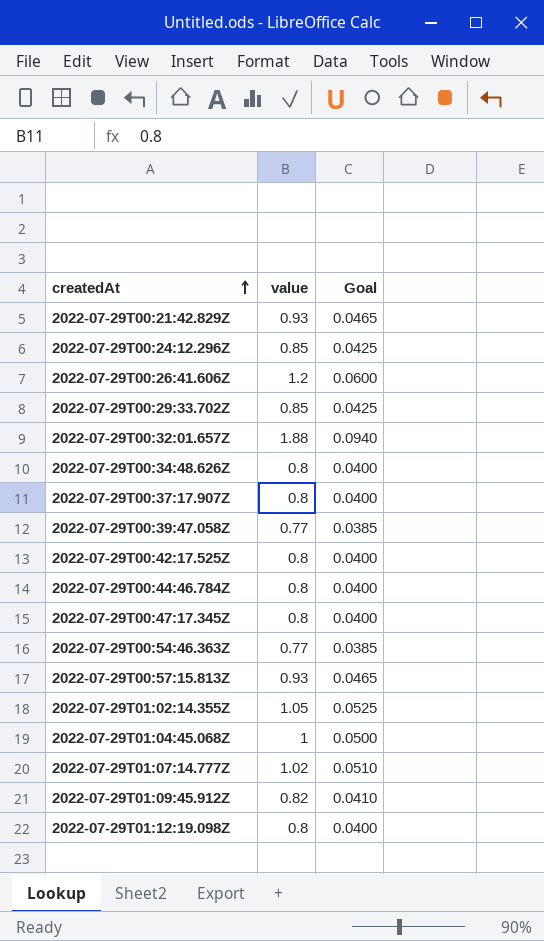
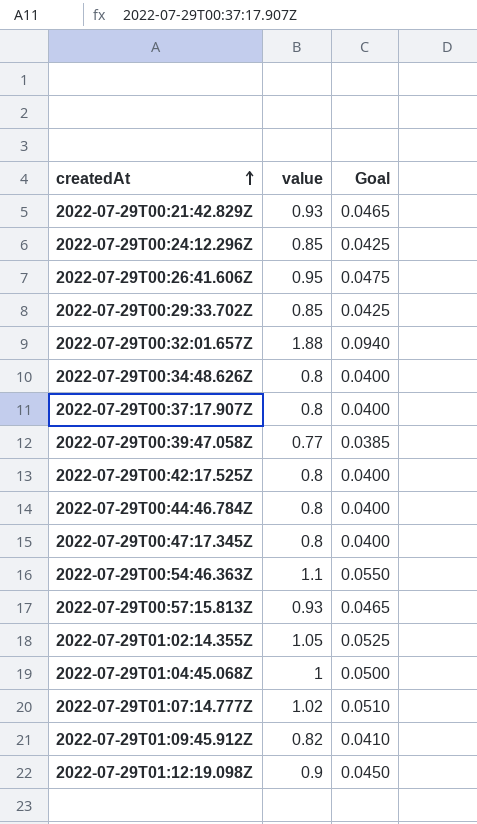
2022-07-29T00:26:41.606Z | value: 1.2 -> 0.95
2022-07-29T00:26:41.606Z | Goal: 0.0600 -> 0.0475
2022-07-29T00:54:46.363Z | value: 0.77 -> 1.1
2022-07-29T00:54:46.363Z | Goal: 0.0385 -> 0.0550
2022-07-29T01:12:19.098Z | value: 0.8 -> 0.9
2022-07-29T01:12:19.098Z | Goal: 0.0400 -> 0.0450

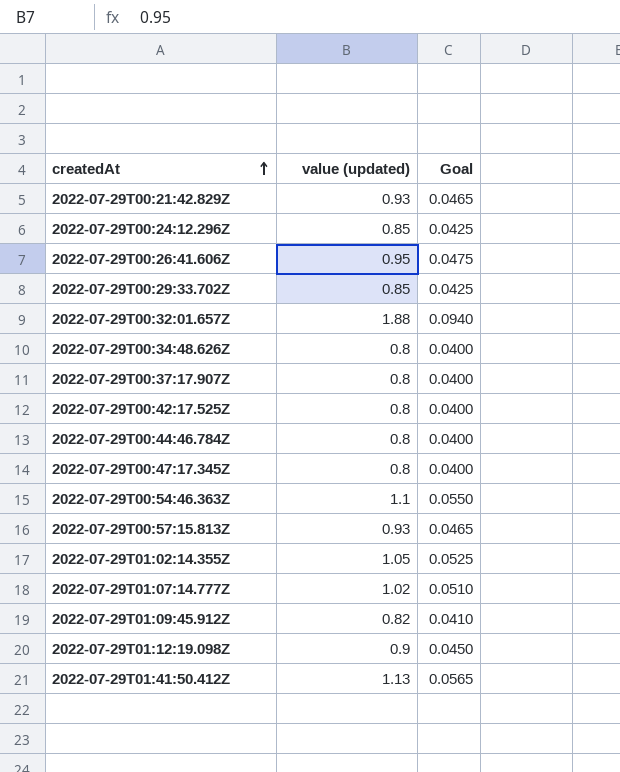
column name: value -> value (updated)
row 2022-07-29T00:39:47.058Z: 0.77 | 0.0385 -> none
row 2022-07-29T01:04:45.068Z: 1 | 0.0500 -> none
row 2022-07-29T01:41:50.412Z: none -> 1.13 | 0.0565

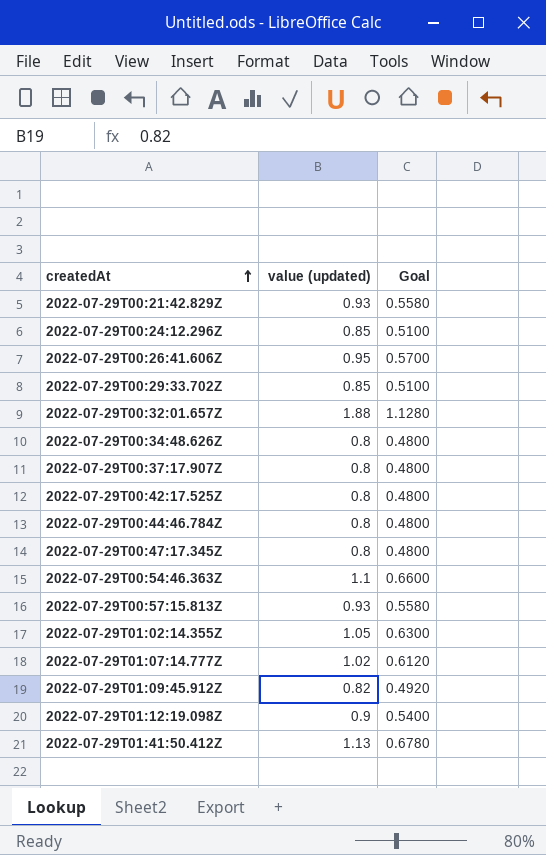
column Goal | formula: [value (updated)] * 0.05 -> [value (updated)] * 0.6

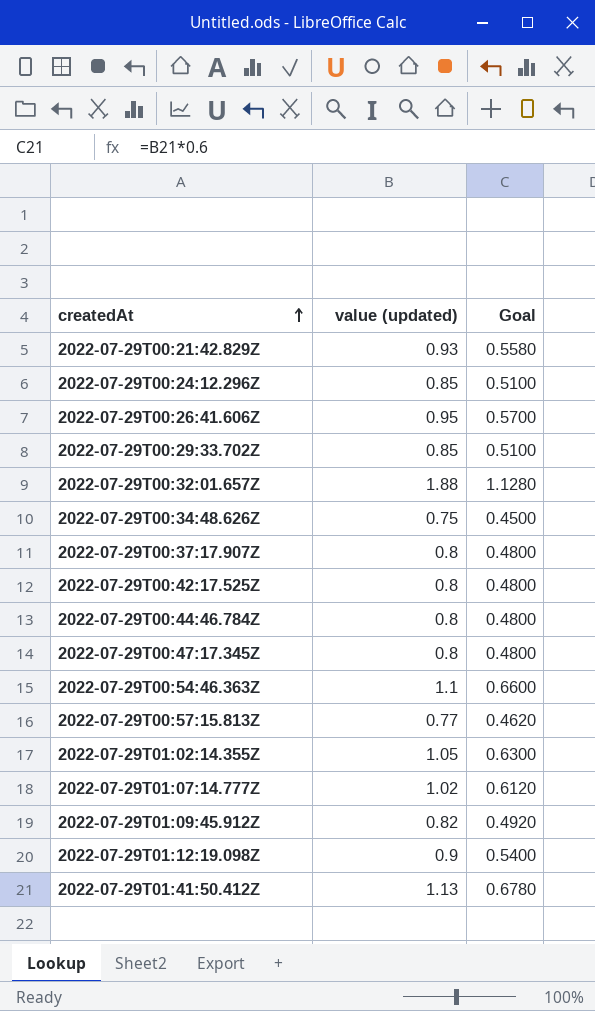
2022-07-29T00:34:48.626Z | value (updated): 0.8 -> 0.75
2022-07-29T00:34:48.626Z | Goal: 0.4800 -> 0.4500
2022-07-29T00:57:15.813Z | value (updated): 0.93 -> 0.77
2022-07-29T00:57:15.813Z | Goal: 0.5580 -> 0.4620

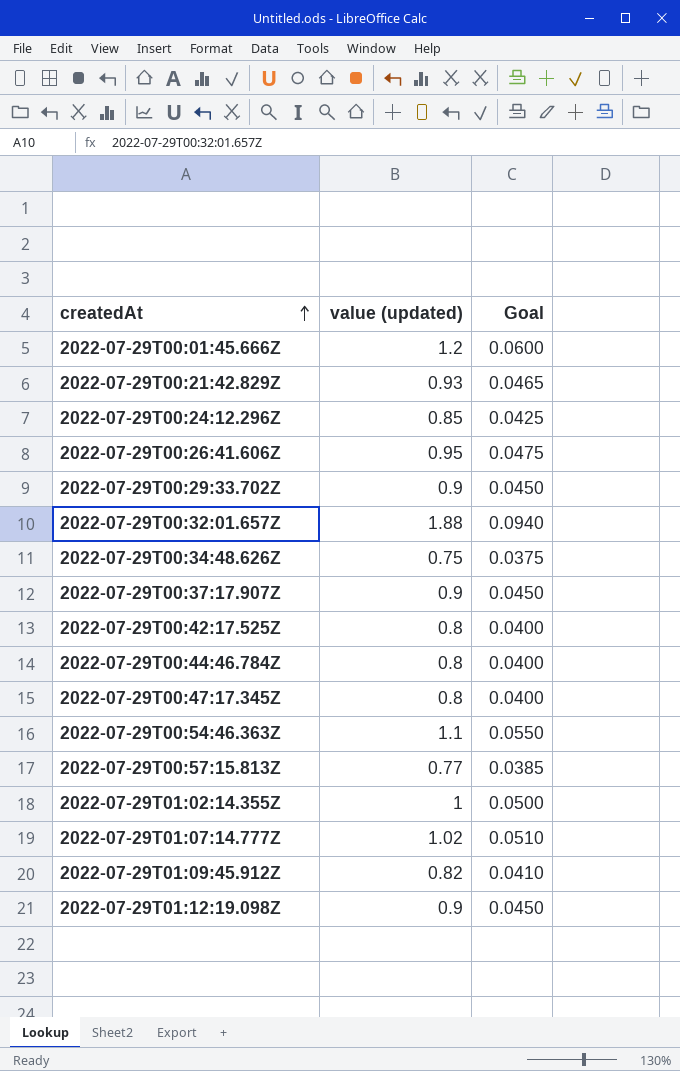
column Goal | formula: [value (updated)] * 0.6 -> [value (updated)] * 0.05
row 2022-07-29T01:41:50.412Z: 1.13 | 0.6780 -> none
row 2022-07-29T00:01:45.666Z: none -> 1.2 | 0.0600
2022-07-29T00:29:33.702Z | value (updated): 0.85 -> 0.9
2022-07-29T00:37:17.907Z | value (updated): 0.8 -> 0.9
2022-07-29T01:02:14.355Z | value (updated): 1.05 -> 1

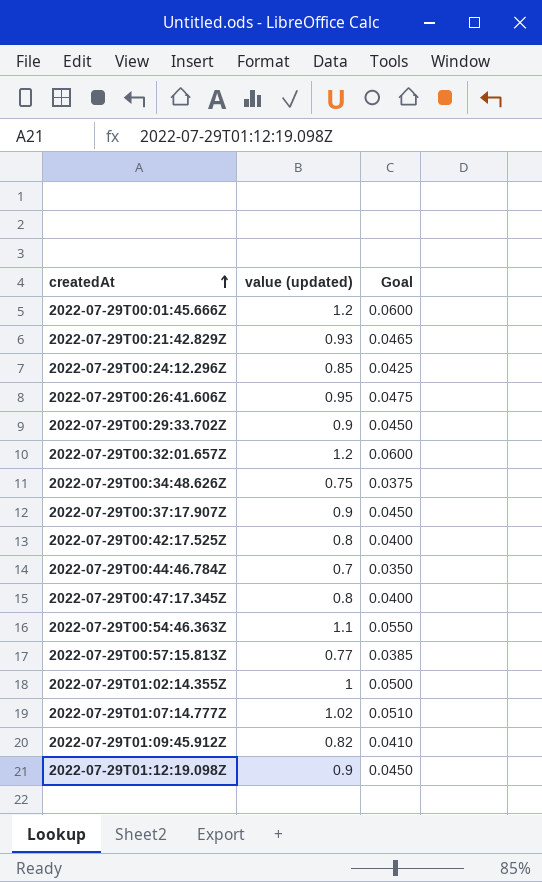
2022-07-29T00:32:01.657Z | value (updated): 1.88 -> 1.2
2022-07-29T00:32:01.657Z | Goal: 0.0940 -> 0.0600
2022-07-29T00:44:46.784Z | value (updated): 0.8 -> 0.7
2022-07-29T00:44:46.784Z | Goal: 0.0400 -> 0.0350

